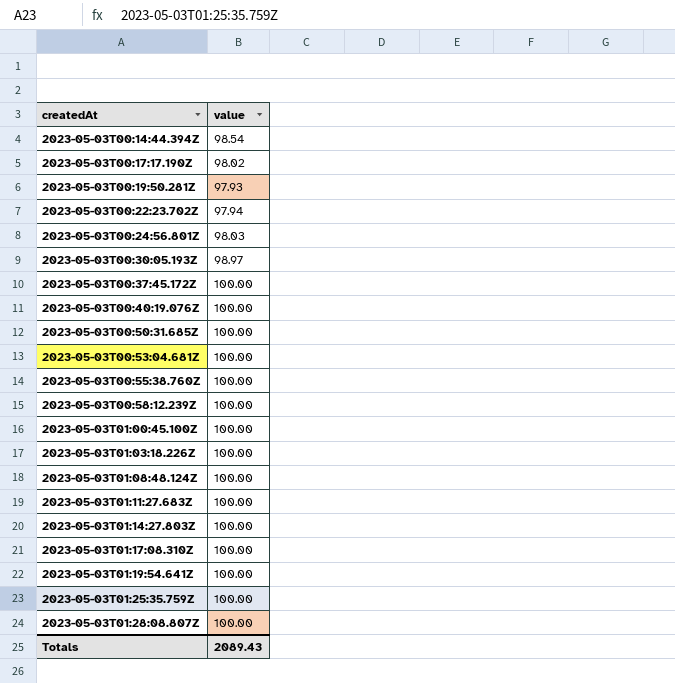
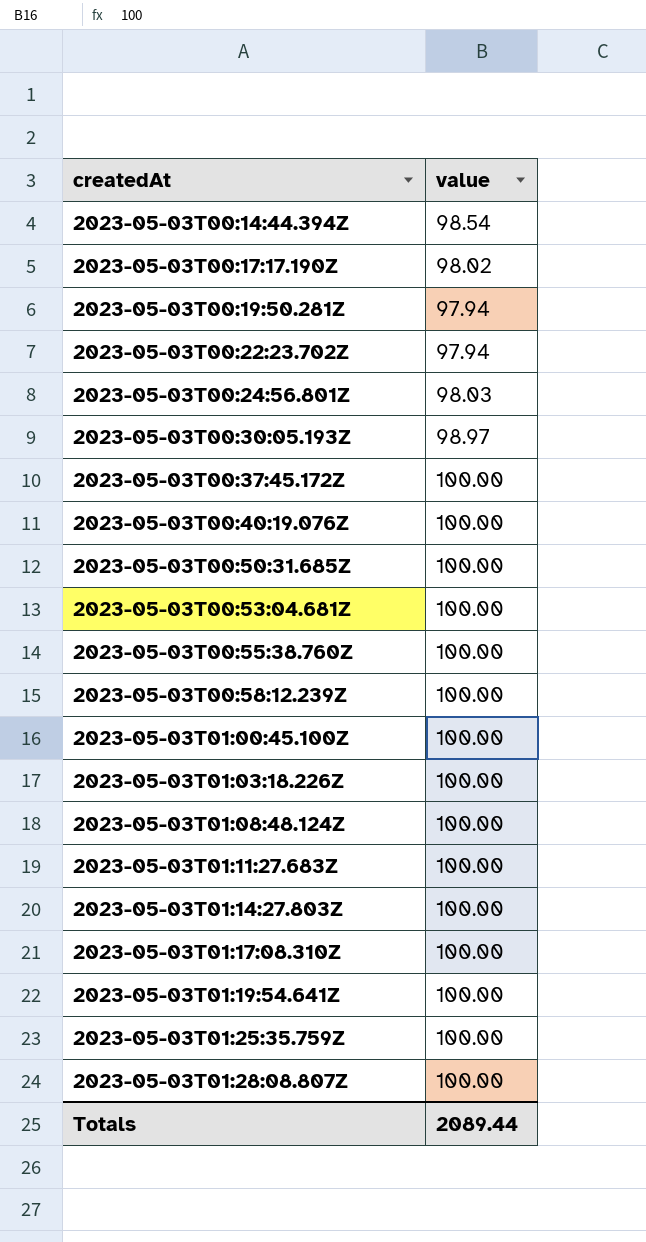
2023-05-03T00:19:50.281Z | value: 97.93 -> 97.94
Totals | value: 2089.43 -> 2089.44

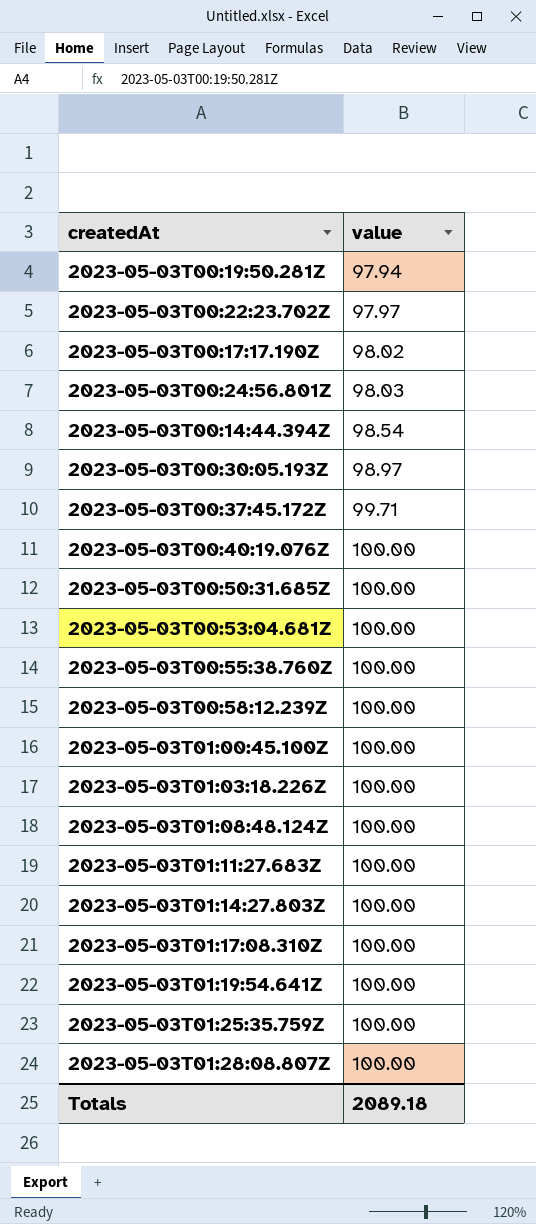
row order: createdAt ascending -> value ascending
2023-05-03T00:22:23.702Z | value: 97.94 -> 97.97
2023-05-03T00:37:45.172Z | value: 100.00 -> 99.71
Totals | value: 2089.44 -> 2089.18

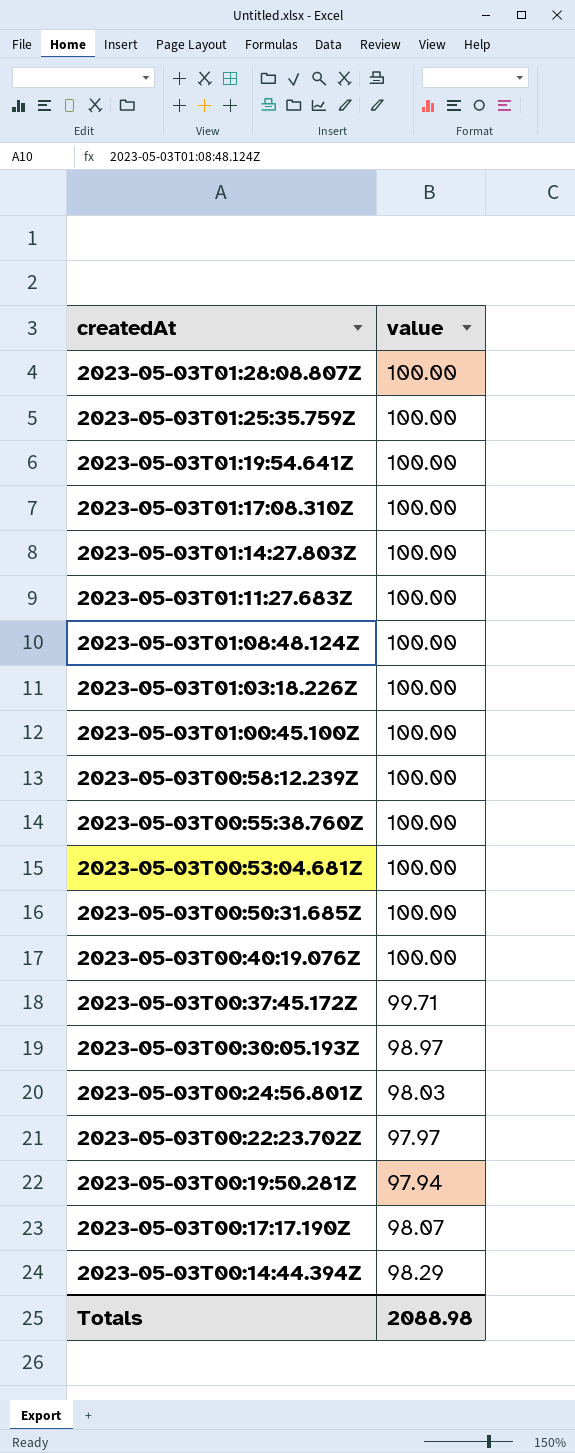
row order: value ascending -> createdAt descending
2023-05-03T00:17:17.190Z | value: 98.02 -> 98.07
2023-05-03T00:14:44.394Z | value: 98.54 -> 98.29
Totals | value: 2089.18 -> 2088.98

